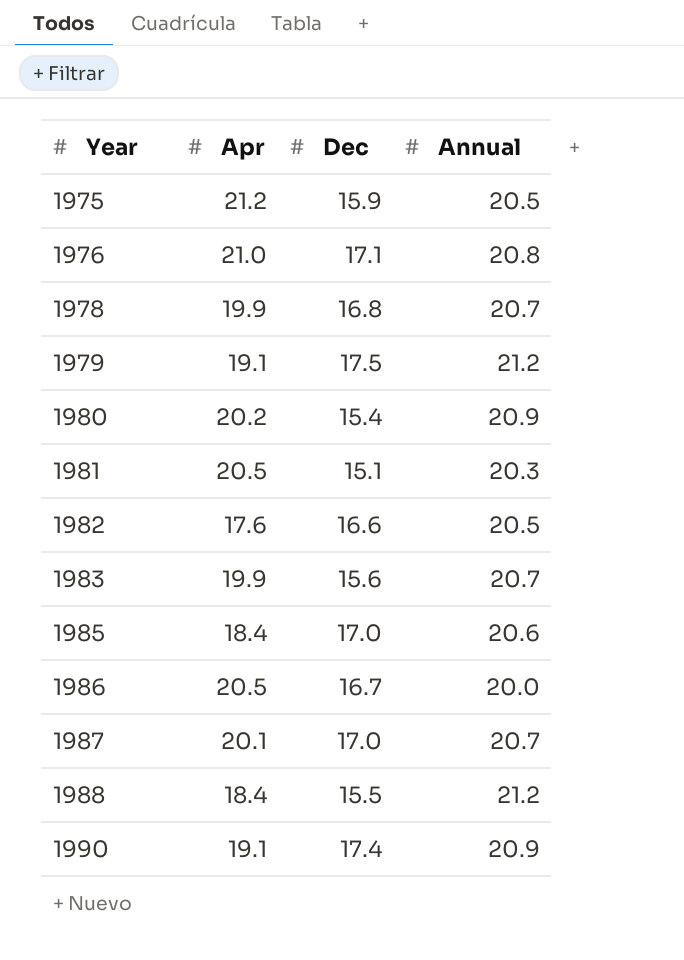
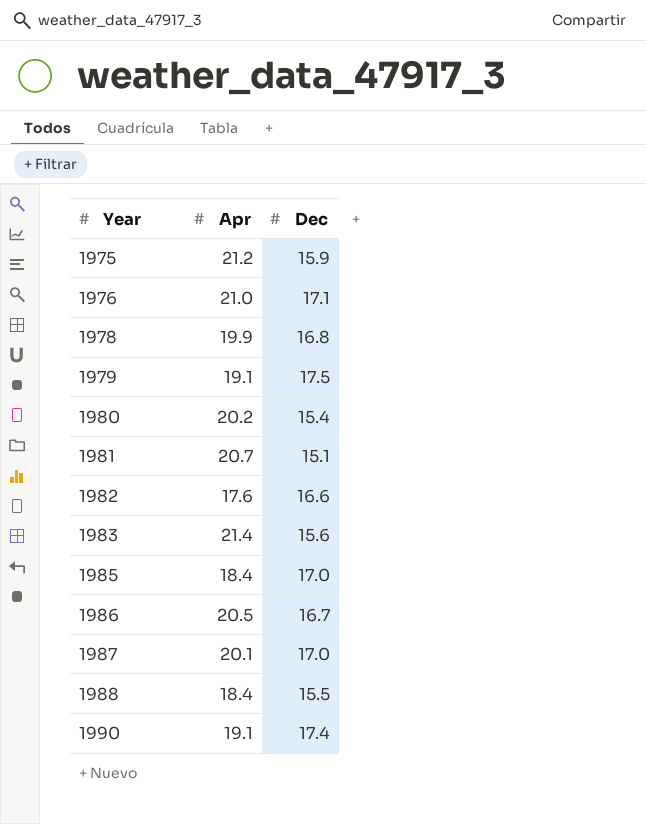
column Annual | position: 4 -> none
1981 | Apr: 20.5 -> 20.7
1983 | Apr: 19.9 -> 21.4

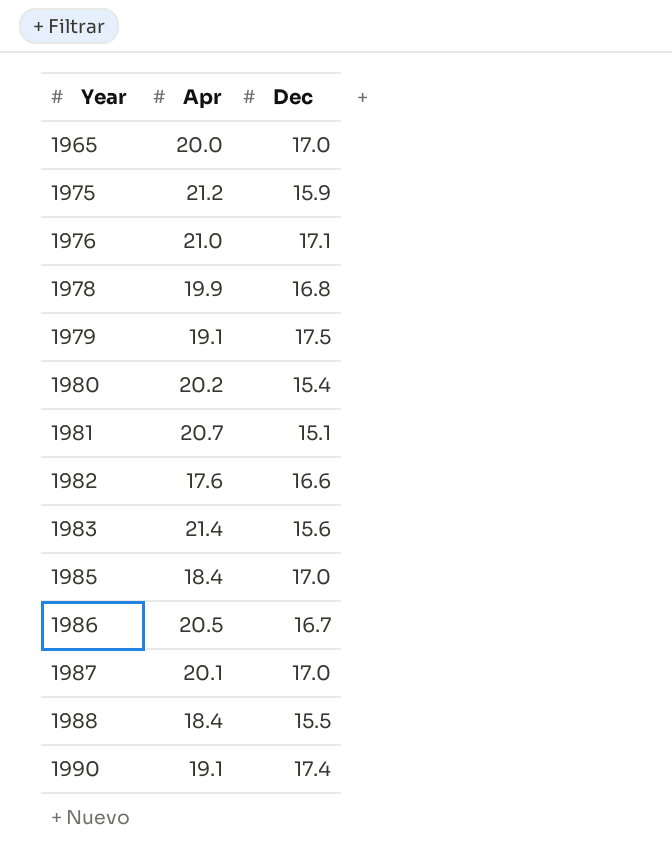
row 1965: none -> 20.0 | 17.0

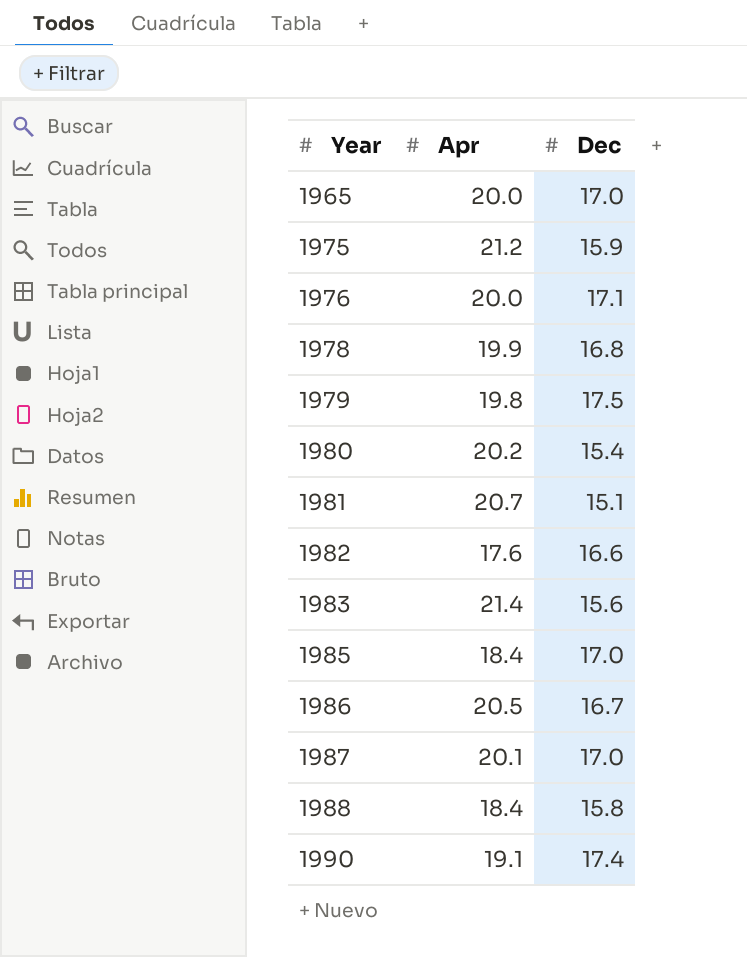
1976 | Apr: 21.0 -> 20.0
1979 | Apr: 19.1 -> 19.8
1988 | Dec: 15.5 -> 15.8

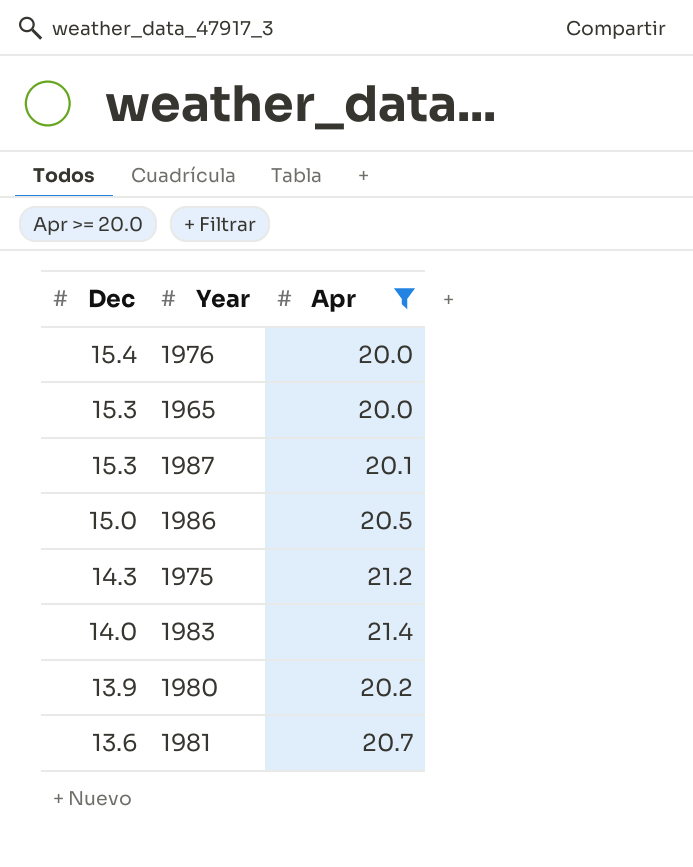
filter: none -> Apr >= 20.0
row order: Year ascending -> Dec descending
column Dec | position: 3 -> 1
1976 | Dec: 17.1 -> 15.4
1965 | Dec: 17.0 -> 15.3
1987 | Dec: 17.0 -> 15.3
1986 | Dec: 16.7 -> 15.0
1975 | Dec: 15.9 -> 14.3
1983 | Dec: 15.6 -> 14.0
1980 | Dec: 15.4 -> 13.9
1981 | Dec: 15.1 -> 13.6

